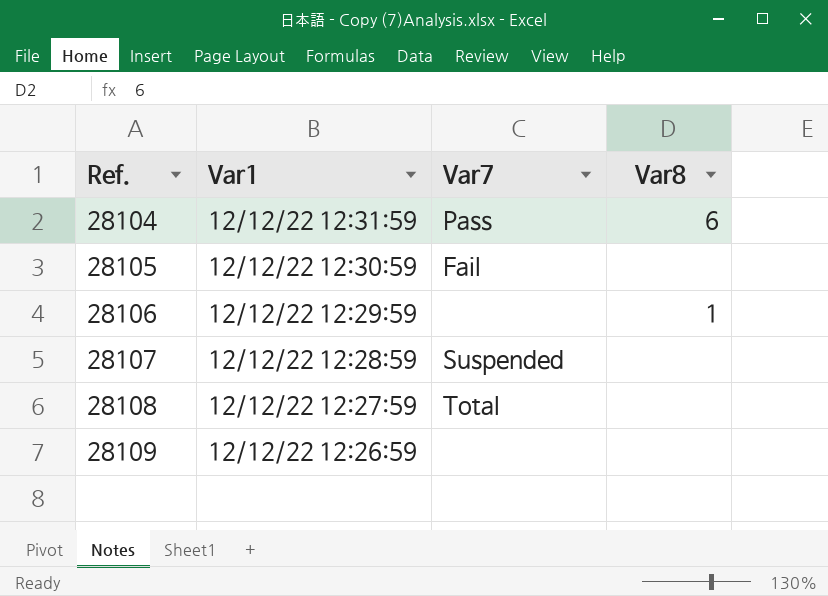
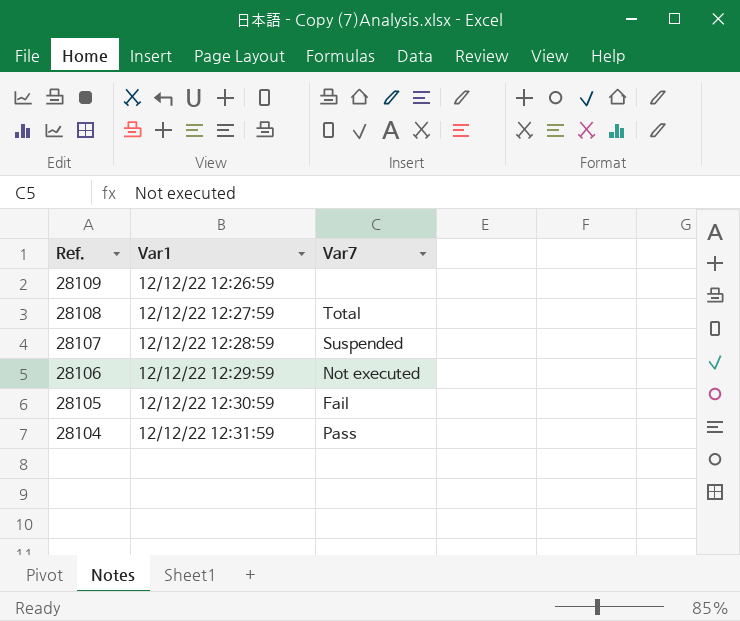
row order: Ref. ascending -> Ref. descending
column Var8 | position: 4 -> none
28106 | Var7: none -> Not executed

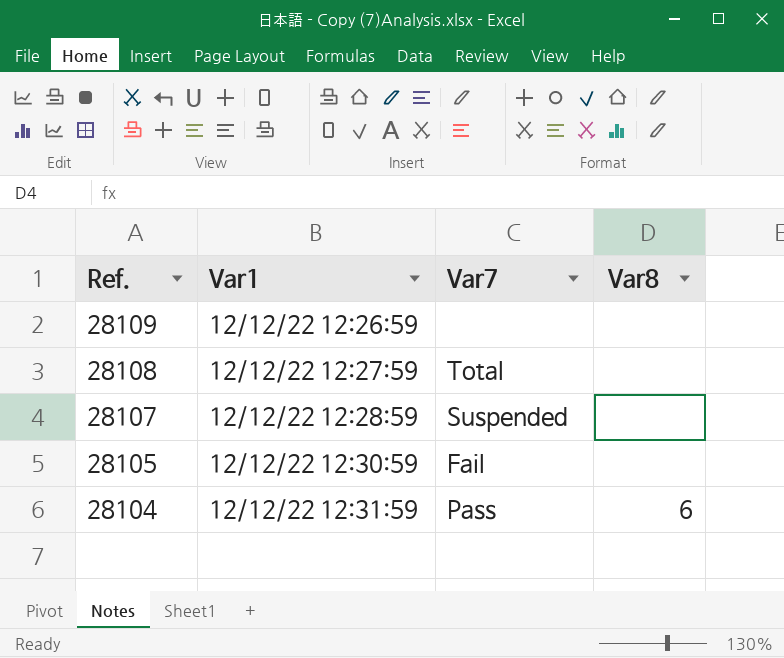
column Var8 | position: none -> 4
row 28106: 12/12/22 12:29:59 | Not executed -> none

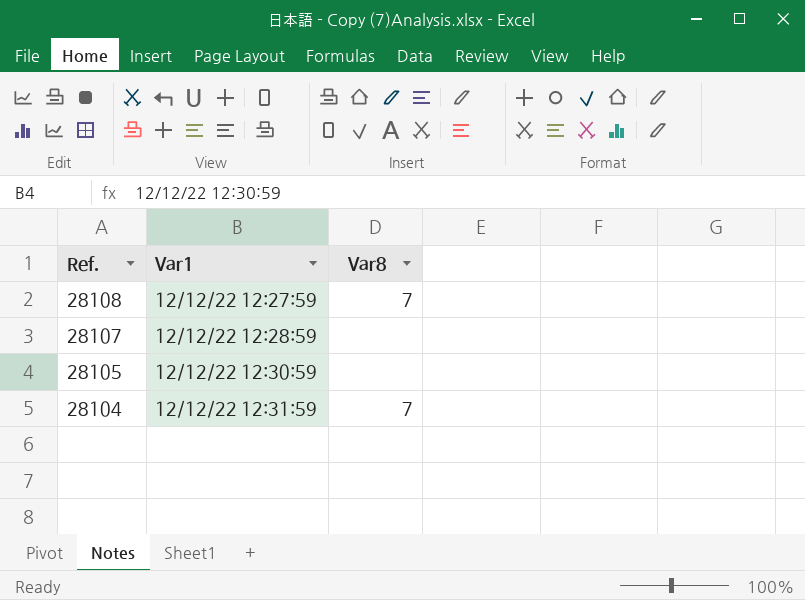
column Var7 | position: 3 -> none
row 28109: 12/12/22 12:26:59 | none | none -> none
28108 | Var8: none -> 7
28104 | Var8: 6 -> 7

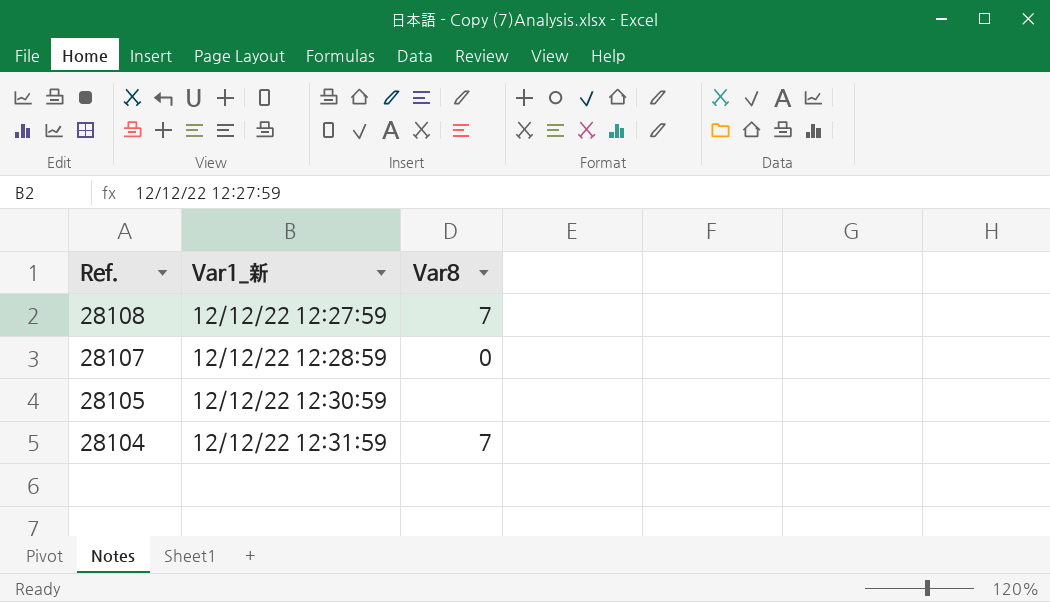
column name: Var1 -> Var1_新
28107 | Var8: none -> 0

